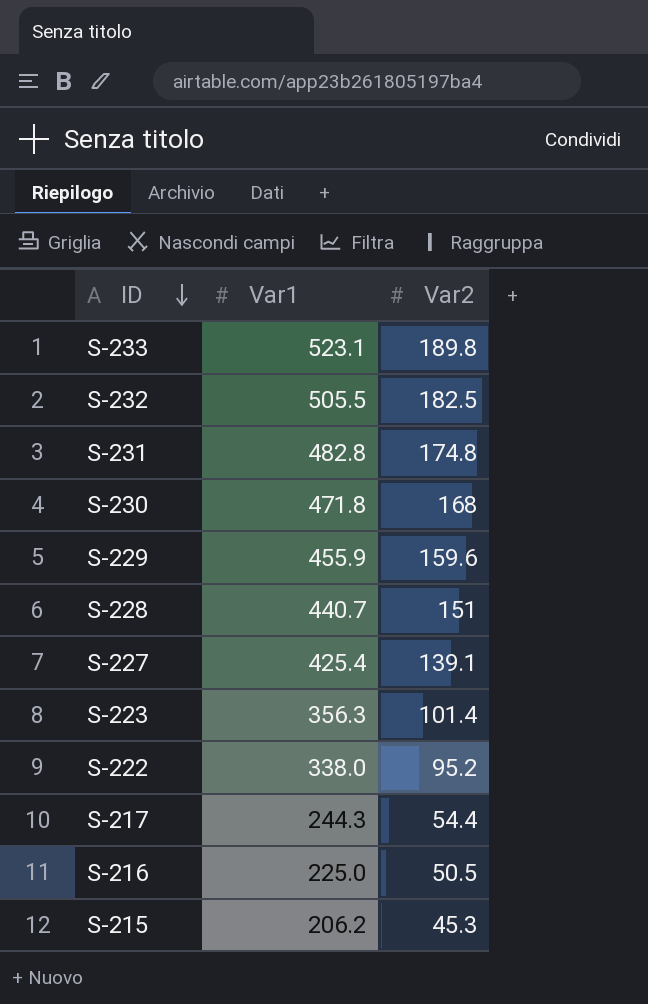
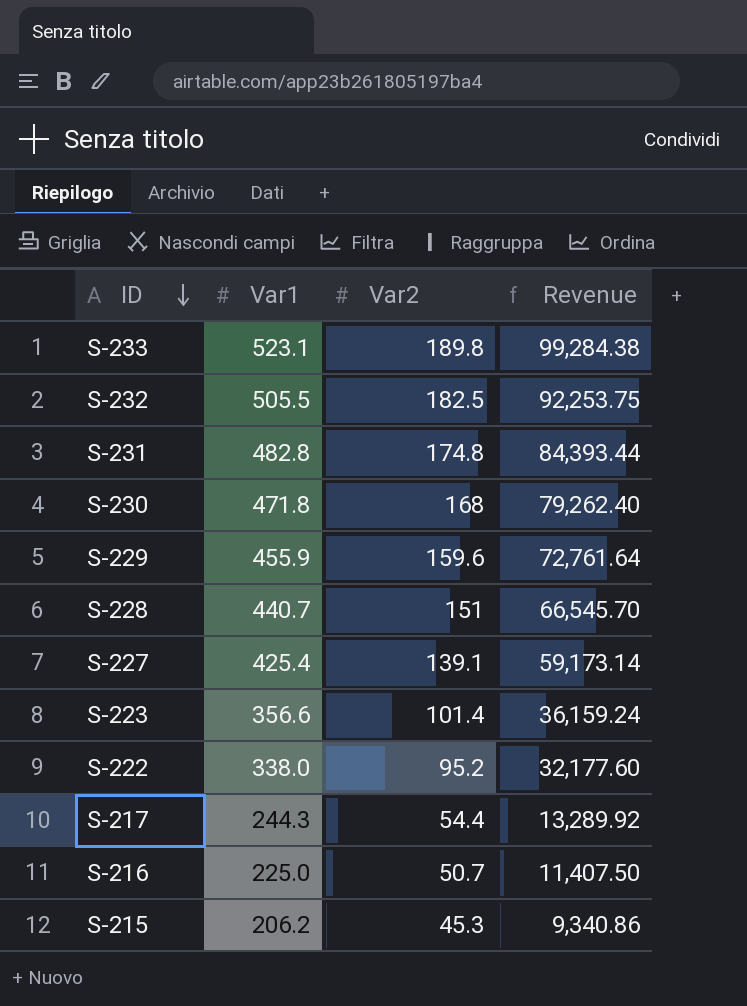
column Revenue | formula: none -> [Var1] * [Var2]
S-223 | Var1: 356.3 -> 356.6
S-216 | Var2: 50.5 -> 50.7

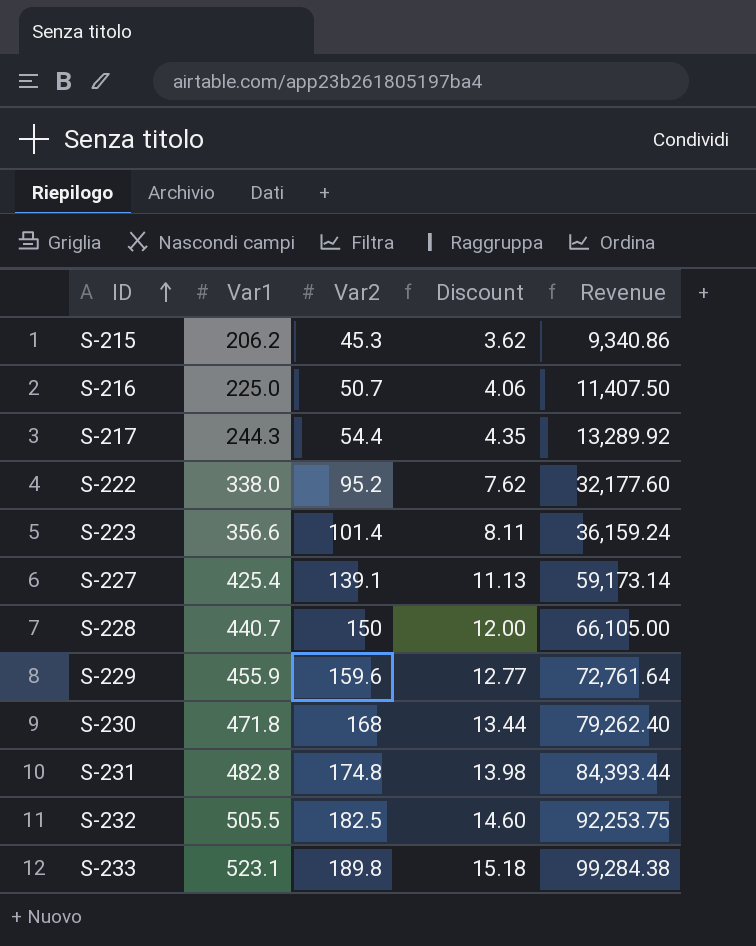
row order: ID descending -> ID ascending
column Discount | formula: none -> [Var2] * 0.08
S-228 | Var2: 151 -> 150
S-228 | Revenue: 66,545.70 -> 66,105.00

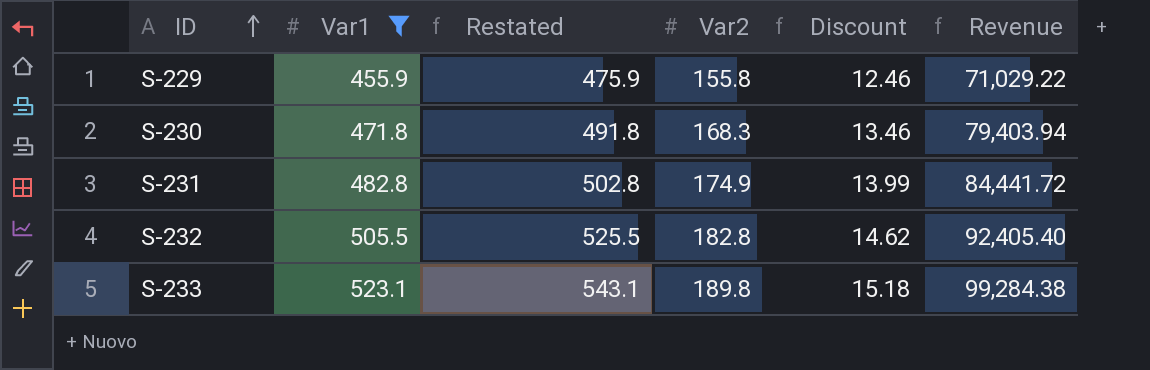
filter: none -> Var1 >= 455.9
column Restated | formula: none -> [Var1] + 20
S-229 | Var2: 159.6 -> 155.8
S-229 | Discount: 12.77 -> 12.46
S-229 | Revenue: 72,761.64 -> 71,029.22
S-230 | Var2: 168 -> 168.3
S-230 | Discount: 13.44 -> 13.46
S-230 | Revenue: 79,262.40 -> 79,403.94
S-231 | Var2: 174.8 -> 174.9
S-231 | Discount: 13.98 -> 13.99
S-231 | Revenue: 84,393.44 -> 84,441.72
S-232 | Var2: 182.5 -> 182.8
S-232 | Discount: 14.60 -> 14.62
S-232 | Revenue: 92,253.75 -> 92,405.40

